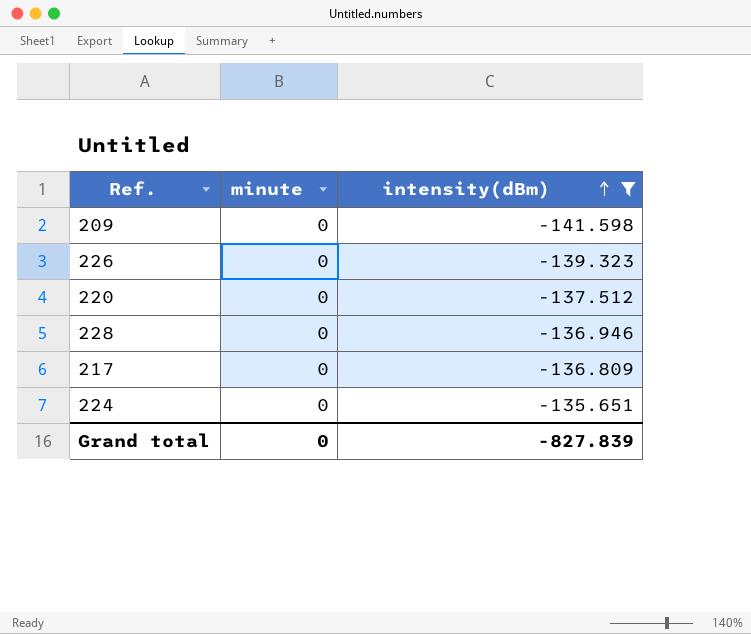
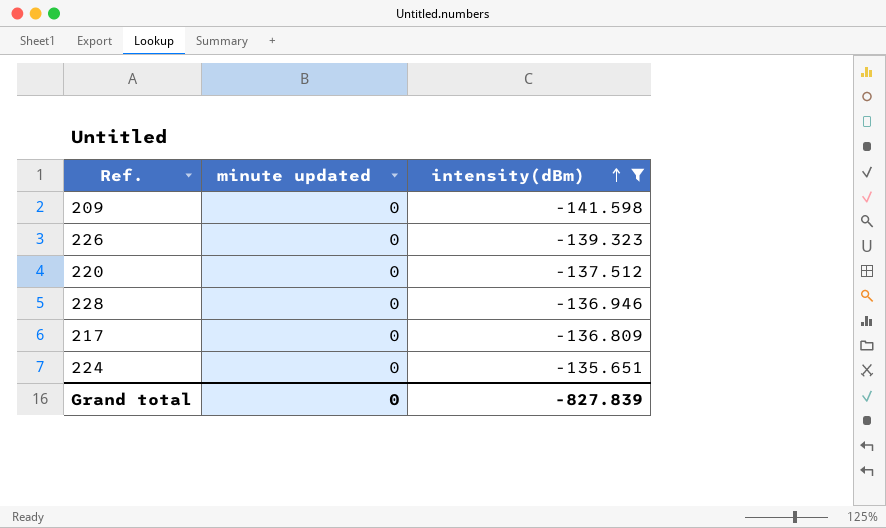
column name: minute -> minute updated

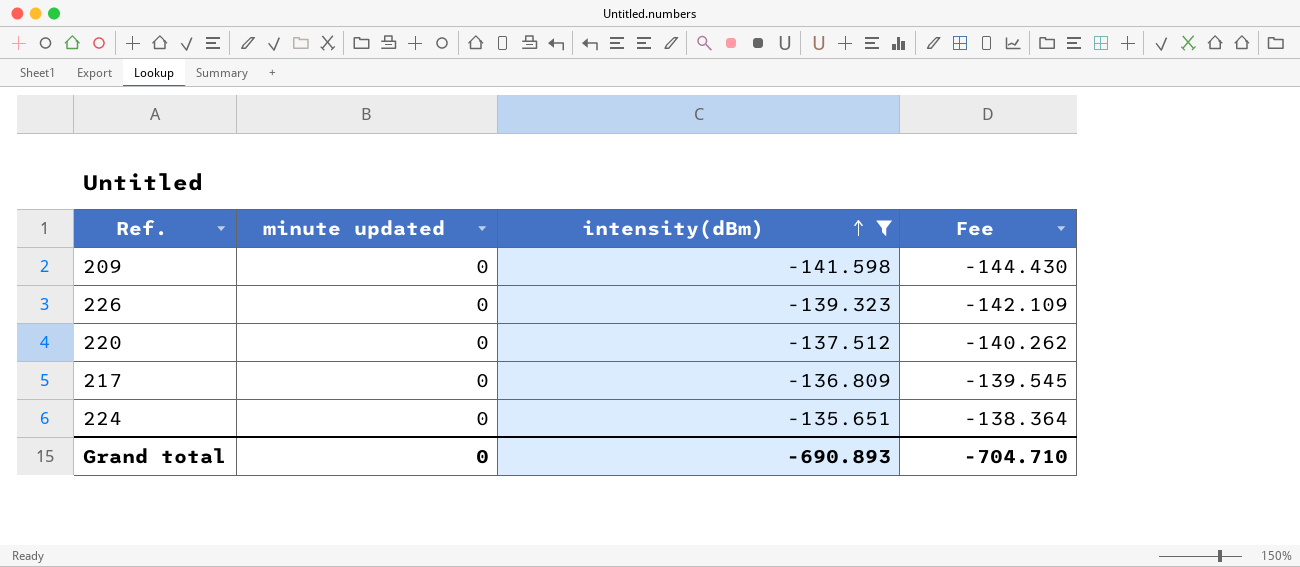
column Fee | formula: none -> [intensity(dBm)] * 1.02
row 228: 0 | -136.946 -> none
Grand total | intensity(dBm): -827.839 -> -690.893

